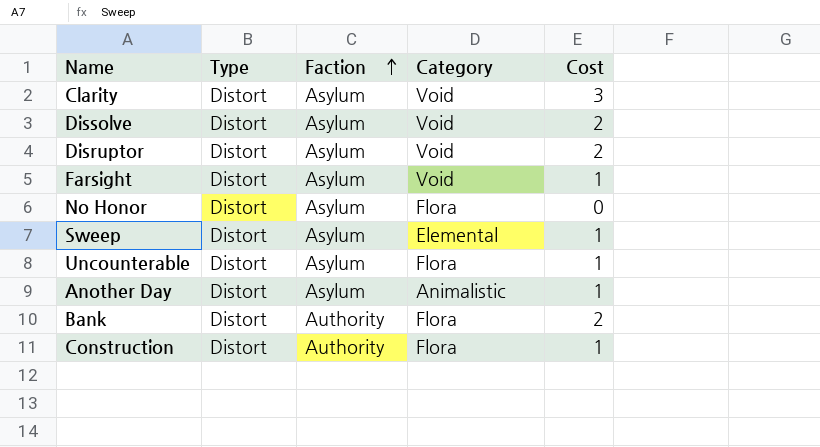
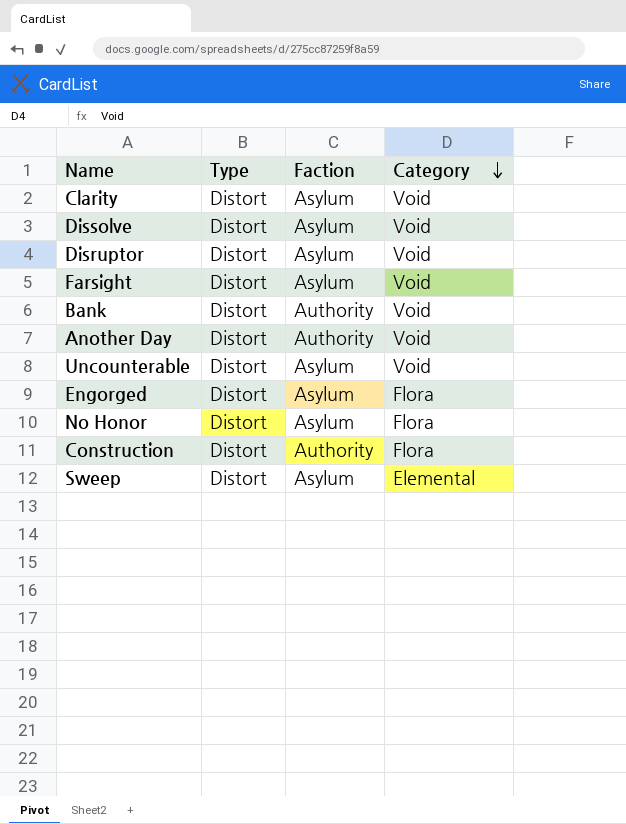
row order: Faction ascending -> Category descending
column Cost | position: 5 -> none
Bank | Category: Flora -> Void
Another Day | Faction: Asylum -> Authority
Another Day | Category: Animalistic -> Void
Uncounterable | Category: Flora -> Void
row Engorged: none -> Distort | Asylum | Flora

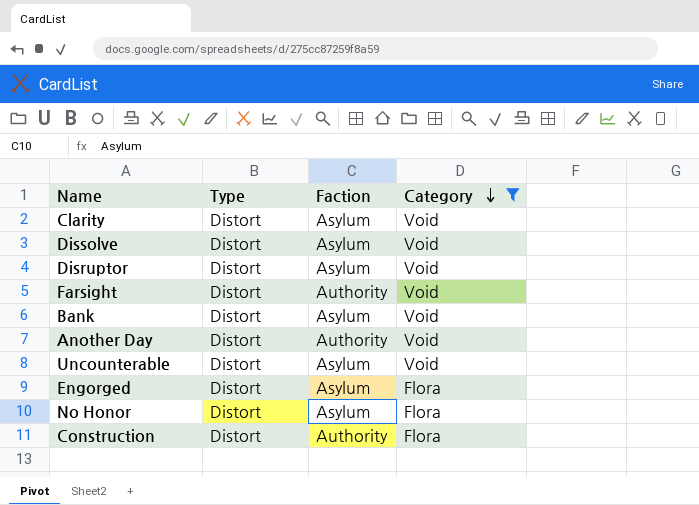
filter: none -> Category != Elemental
Farsight | Faction: Asylum -> Authority
Bank | Faction: Authority -> Asylum

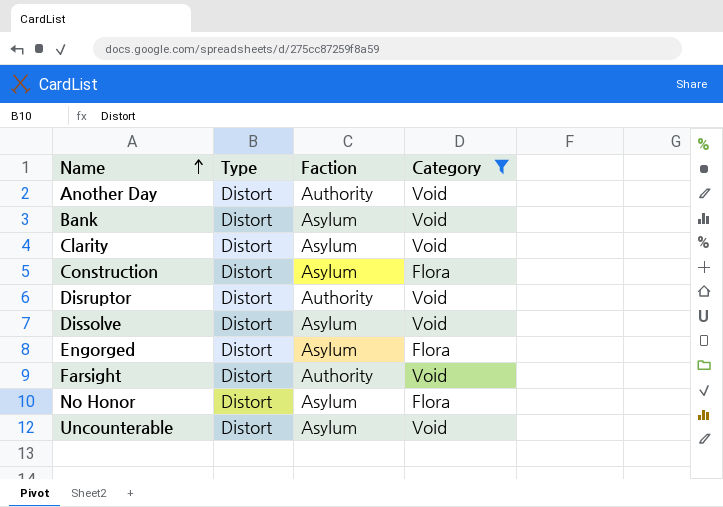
row order: Category descending -> Name ascending
Construction | Faction: Authority -> Asylum
Disruptor | Faction: Asylum -> Authority

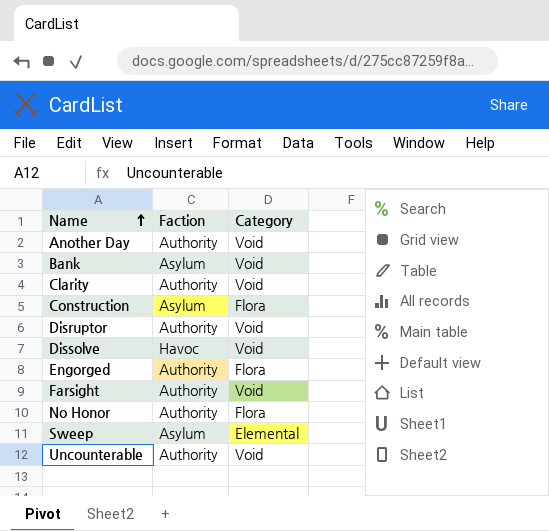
filter: Category != Elemental -> none
column Type | position: 2 -> none
Clarity | Faction: Asylum -> Authority
Dissolve | Faction: Asylum -> Havoc
Engorged | Faction: Asylum -> Authority
No Honor | Faction: Asylum -> Authority
Uncounterable | Faction: Asylum -> Authority

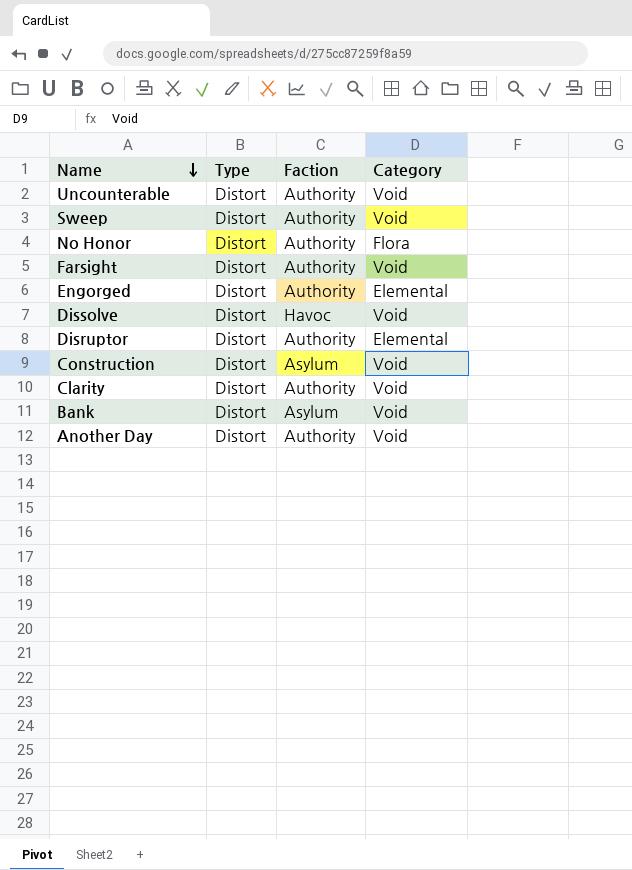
row order: Name ascending -> Name descending
column Type | position: none -> 2
Sweep | Faction: Asylum -> Authority
Sweep | Category: Elemental -> Void
Engorged | Category: Flora -> Elemental
Disruptor | Category: Void -> Elemental
Construction | Category: Flora -> Void

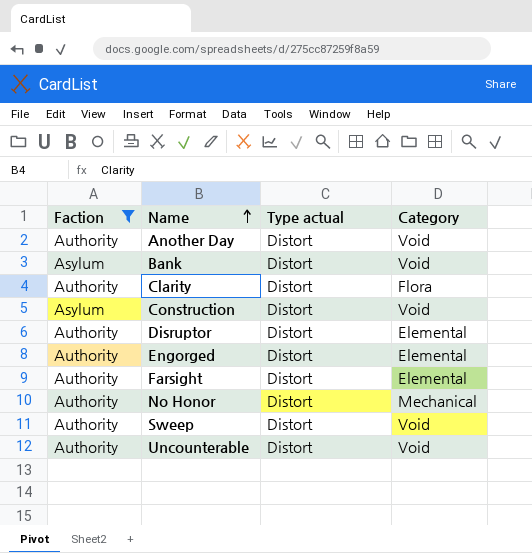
filter: none -> Faction != Havoc
row order: Name descending -> Name ascending
column Faction | position: 3 -> 1
column name: Type -> Type actual
Clarity | Category: Void -> Flora
Farsight | Category: Void -> Elemental
No Honor | Category: Flora -> Mechanical

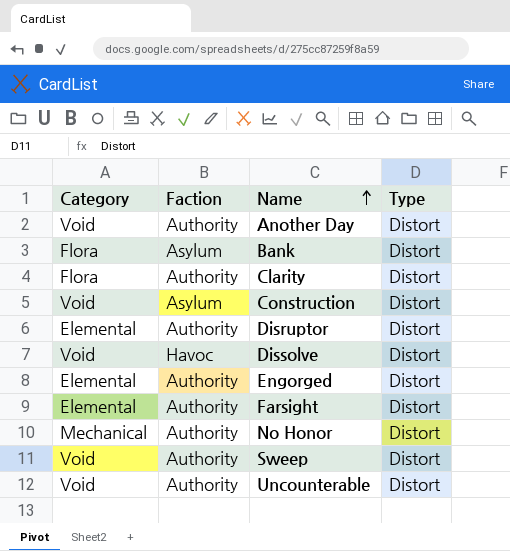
filter: Faction != Havoc -> none
column Category | position: 4 -> 1
column name: Type actual -> Type
Bank | Category: Void -> Flora

